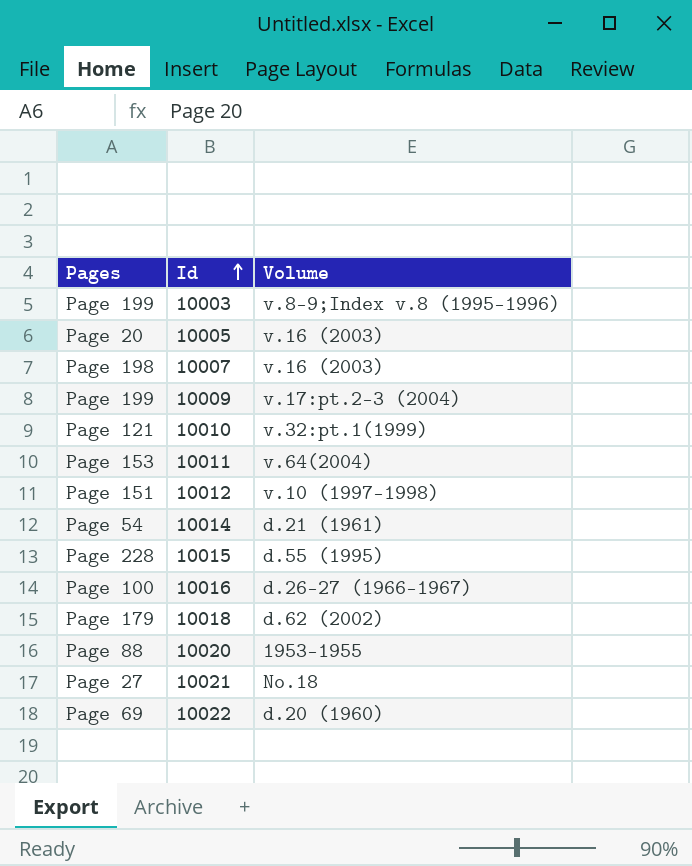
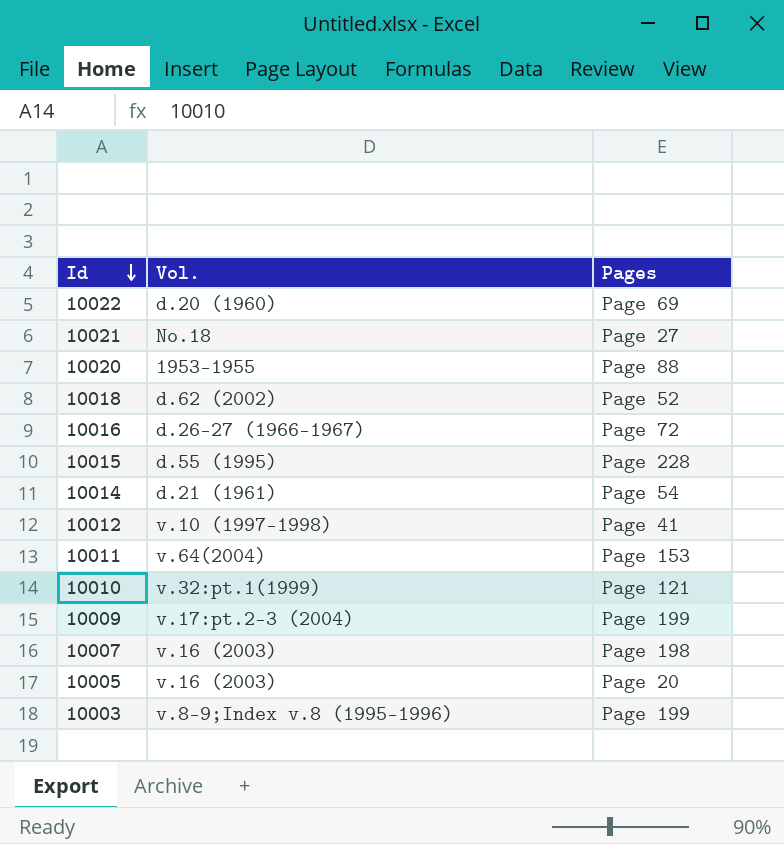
row order: Id ascending -> Id descending
column name: Volume -> Vol.
column Pages | position: 1 -> 3
10018 | Pages: Page 179 -> Page 52
10016 | Pages: Page 100 -> Page 72
10012 | Pages: Page 151 -> Page 41

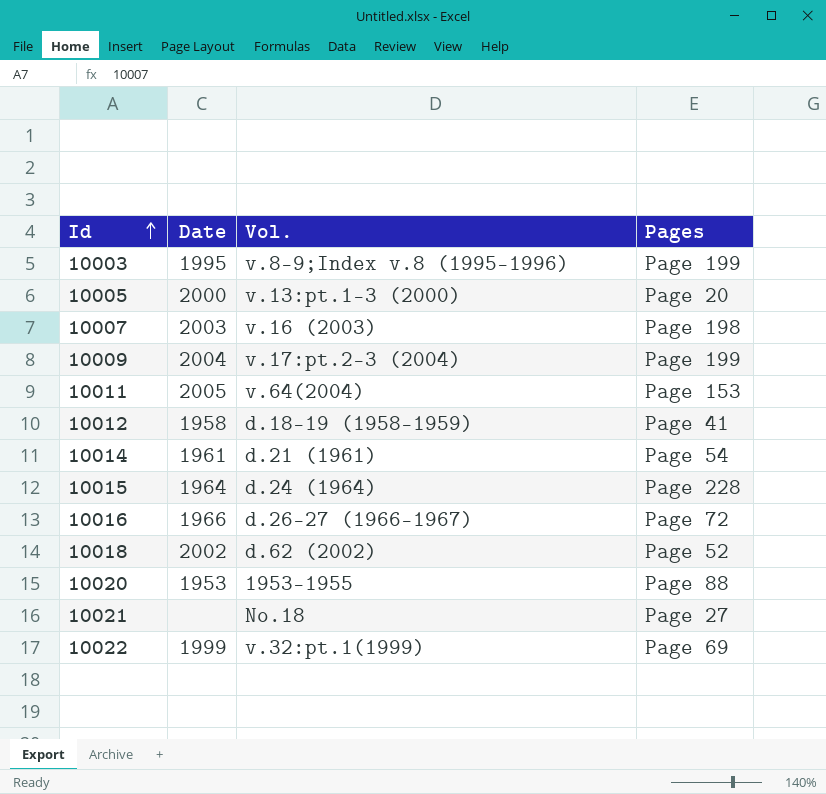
row order: Id descending -> Id ascending
column Date | position: none -> 2
row 10010: v.32:pt.1(1999) | Page 121 -> none
10005 | Vol.: v.16 (2003) -> v.13:pt.1-3 (2000)
10012 | Vol.: v.10 (1997-1998) -> d.18-19 (1958-1959)
10015 | Vol.: d.55 (1995) -> d.24 (1964)
10022 | Vol.: d.20 (1960) -> v.32:pt.1(1999)

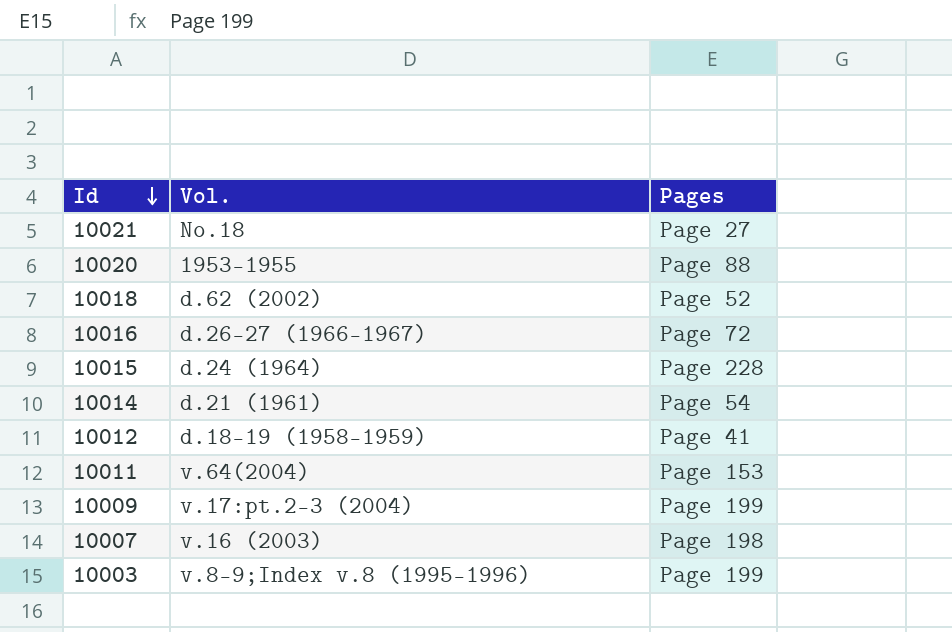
row order: Id ascending -> Id descending
column Date | position: 2 -> none
row 10005: 2000 | v.13:pt.1-3 (2000) | Page 20 -> none
row 10022: 1999 | v.32:pt.1(1999) | Page 69 -> none

